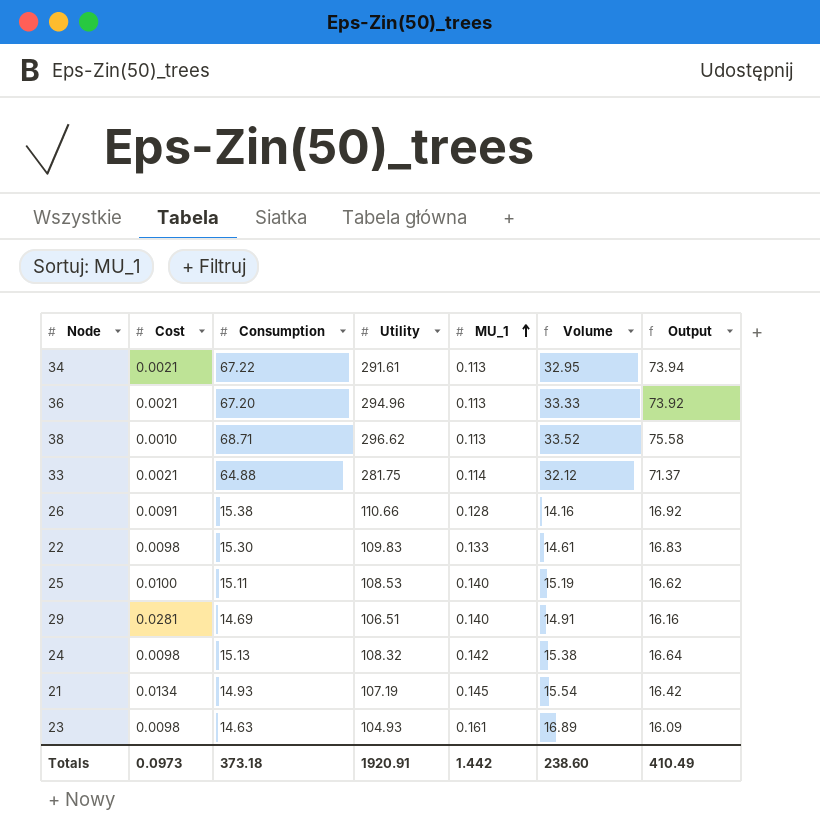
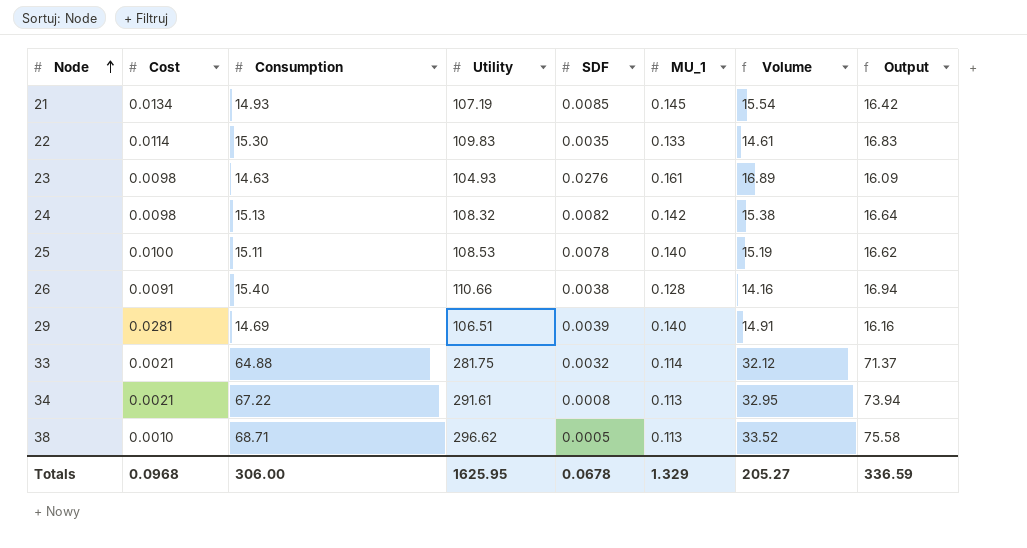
row order: MU_1 ascending -> Node ascending
column SDF | position: none -> 5
row 36: 0.0021 | 67.20 | 294.96 | 0.113 | 33.33 | 73.92 -> none
22 | Cost: 0.0098 -> 0.0114
26 | Consumption: 15.38 -> 15.40
26 | Output: 16.92 -> 16.94
Totals | Cost: 0.0973 -> 0.0968
Totals | Consumption: 373.18 -> 306.00
Totals | Utility: 1920.91 -> 1625.95
Totals | MU_1: 1.442 -> 1.329
Totals | Volume: 238.60 -> 205.27
Totals | Output: 410.49 -> 336.59

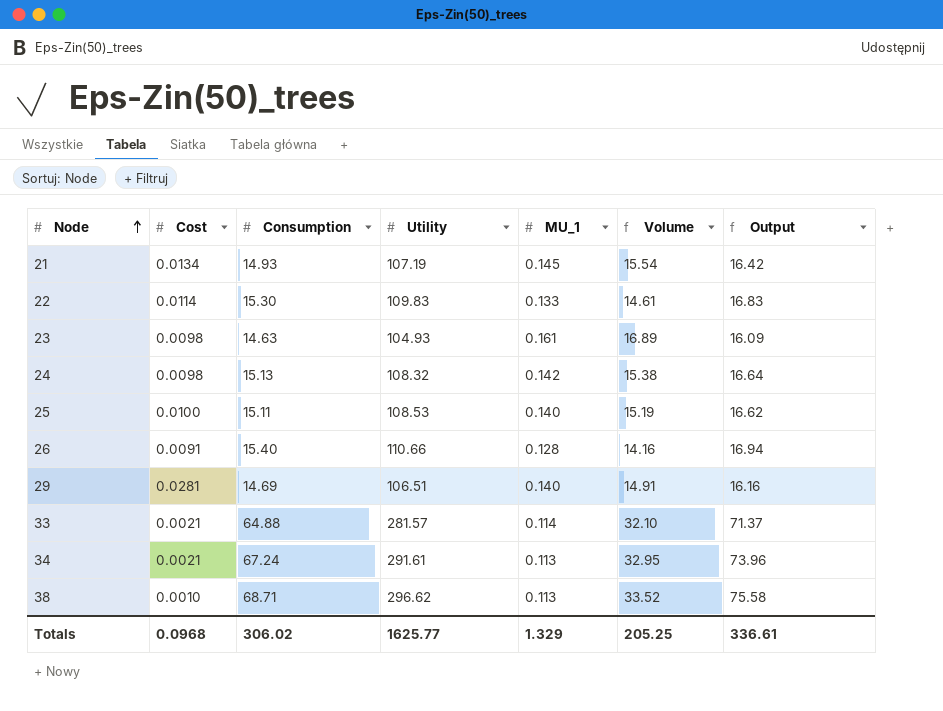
column SDF | position: 5 -> none
33 | Utility: 281.75 -> 281.57
33 | Volume: 32.12 -> 32.10
34 | Consumption: 67.22 -> 67.24
34 | Output: 73.94 -> 73.96
Totals | Consumption: 306.00 -> 306.02
Totals | Utility: 1625.95 -> 1625.77
Totals | Volume: 205.27 -> 205.25
Totals | Output: 336.59 -> 336.61

